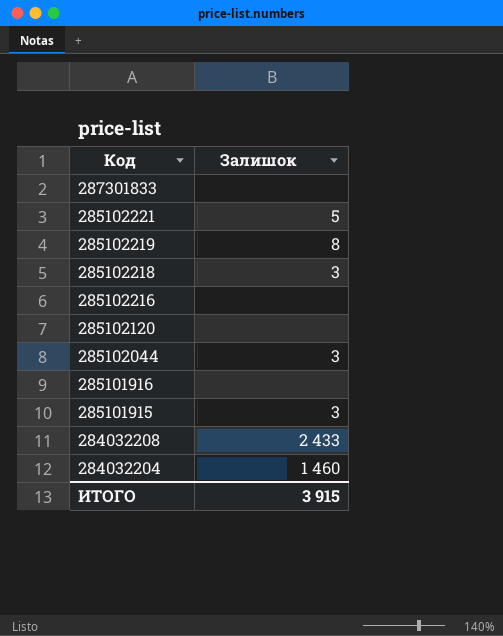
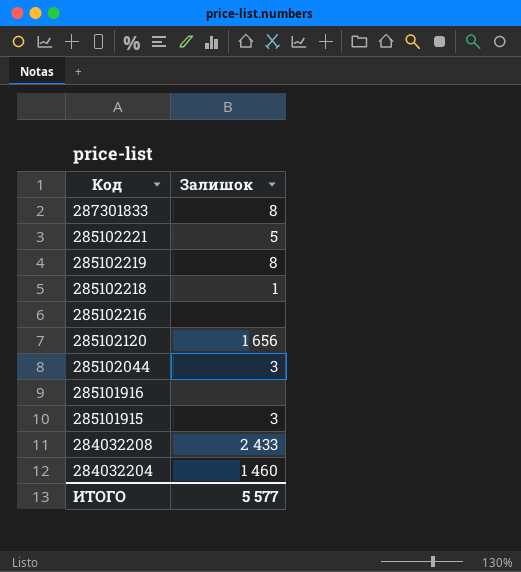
287301833 | Залишок: none -> 8
285102218 | Залишок: 3 -> 1
285102120 | Залишок: none -> 1 656
ИТОГО | Залишок: 3 915 -> 5 577

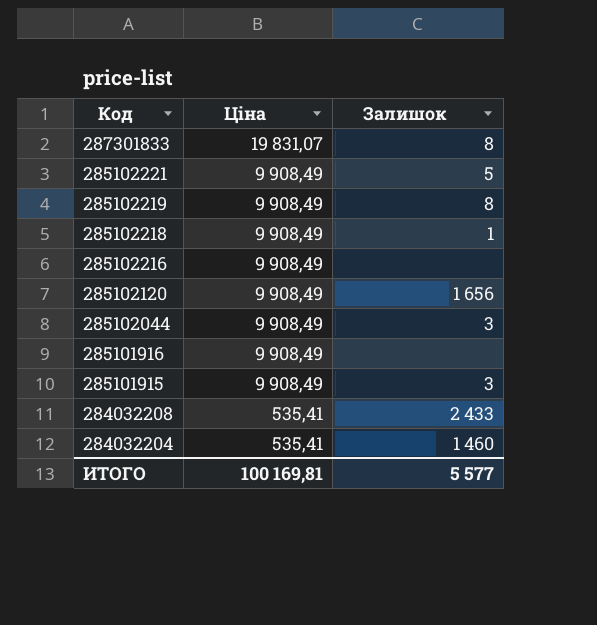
column Ціна | position: none -> 2

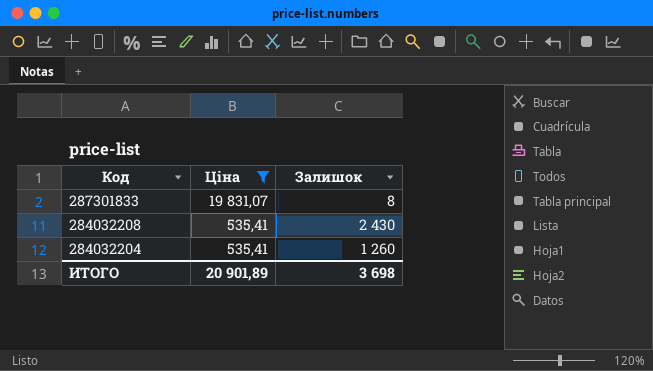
filter: none -> Ціна != 9 908,49
284032208 | Залишок: 2 433 -> 2 430
284032204 | Залишок: 1 460 -> 1 260
ИТОГО | Ціна: 100 169,81 -> 20 901,89
ИТОГО | Залишок: 5 577 -> 3 698

